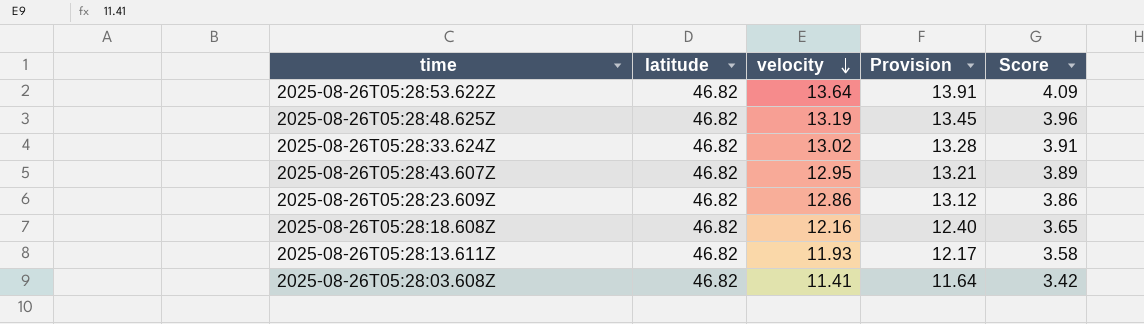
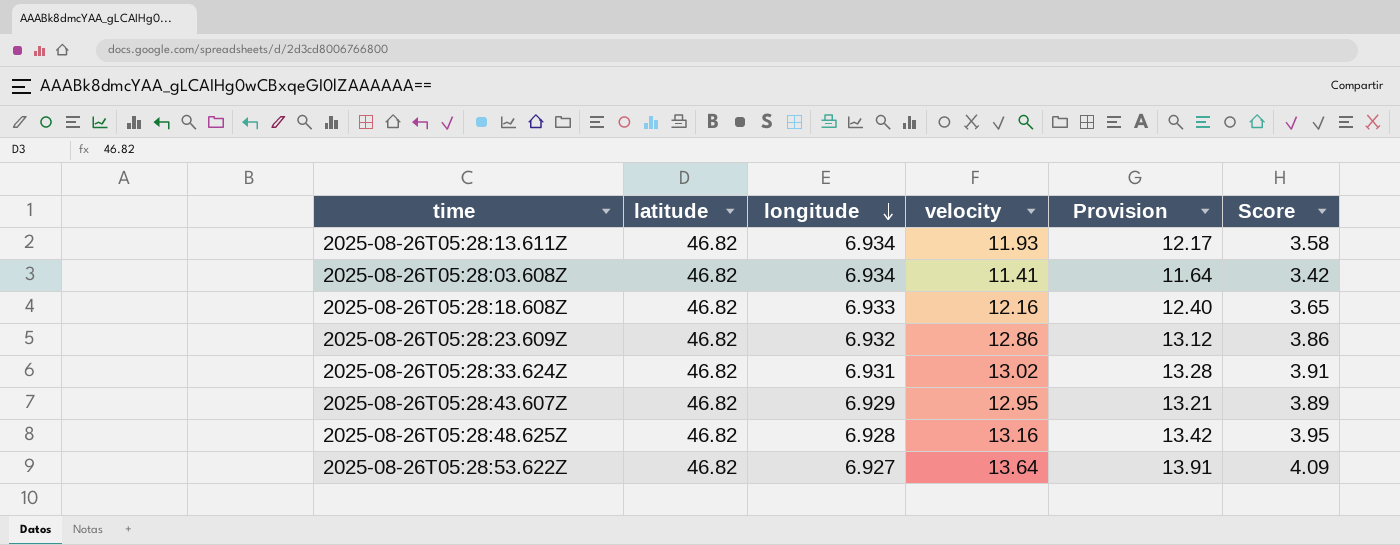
row order: velocity descending -> longitude descending
column longitude | position: none -> 3
2025-08-26T05:28:48.625Z | velocity: 13.19 -> 13.16
2025-08-26T05:28:48.625Z | Provision: 13.45 -> 13.42
2025-08-26T05:28:48.625Z | Score: 3.96 -> 3.95

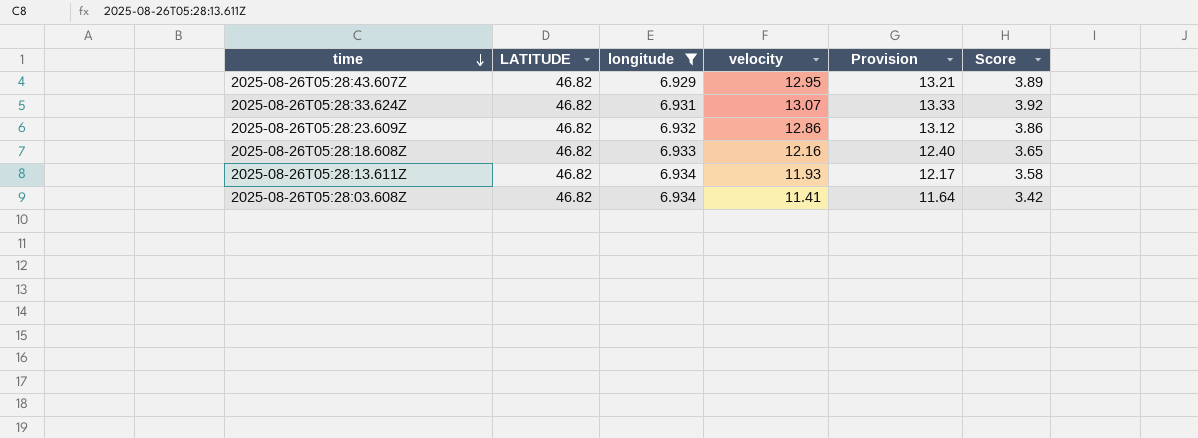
filter: none -> longitude >= 6.929
row order: longitude descending -> time descending
column name: latitude -> LATITUDE
2025-08-26T05:28:33.624Z | velocity: 13.02 -> 13.07
2025-08-26T05:28:33.624Z | Provision: 13.28 -> 13.33
2025-08-26T05:28:33.624Z | Score: 3.91 -> 3.92

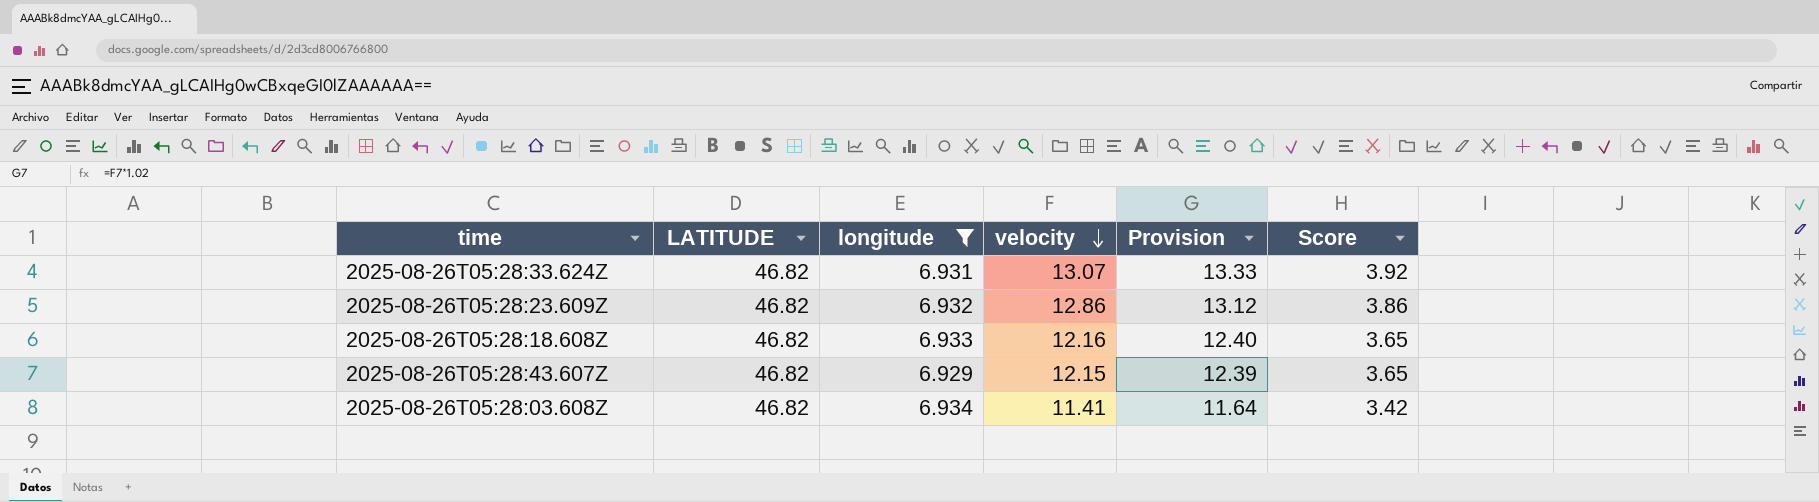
row order: time descending -> velocity descending
row 2025-08-26T05:28:13.611Z: 46.82 | 6.934 | 11.93 | 12.17 | 3.58 -> none
2025-08-26T05:28:43.607Z | velocity: 12.95 -> 12.15
2025-08-26T05:28:43.607Z | Provision: 13.21 -> 12.39
2025-08-26T05:28:43.607Z | Score: 3.89 -> 3.65

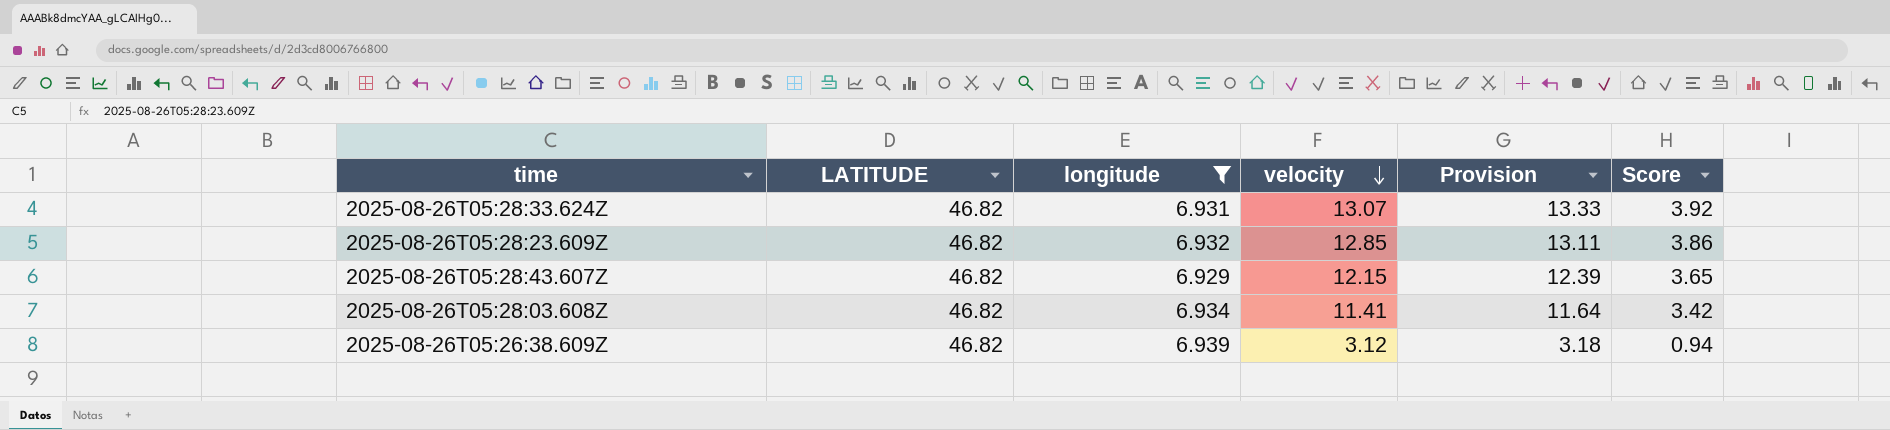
row 2025-08-26T05:28:18.608Z: 46.82 | 6.933 | 12.16 | 12.40 | 3.65 -> none
2025-08-26T05:28:23.609Z | velocity: 12.86 -> 12.85
2025-08-26T05:28:23.609Z | Provision: 13.12 -> 13.11
row 2025-08-26T05:26:38.609Z: none -> 46.82 | 6.939 | 3.12 | 3.18 | 0.94

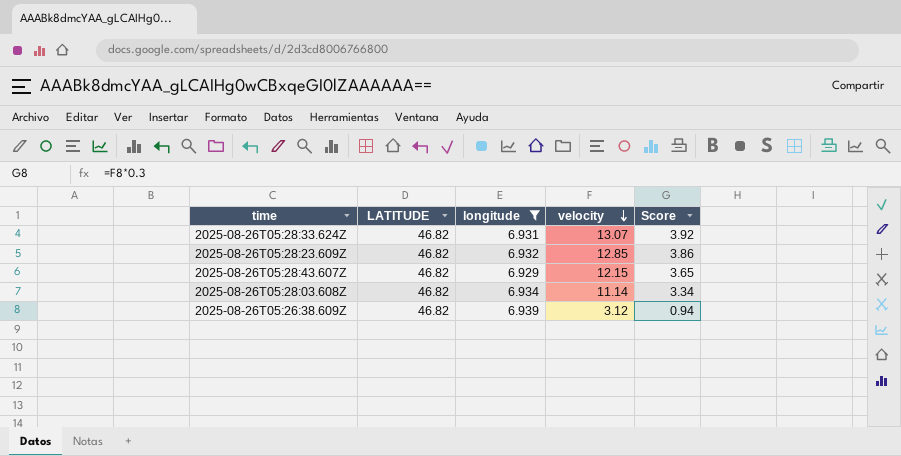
column Provision | formula: [velocity] * 1.02 -> none
2025-08-26T05:28:03.608Z | velocity: 11.41 -> 11.14
2025-08-26T05:28:03.608Z | Score: 3.42 -> 3.34

